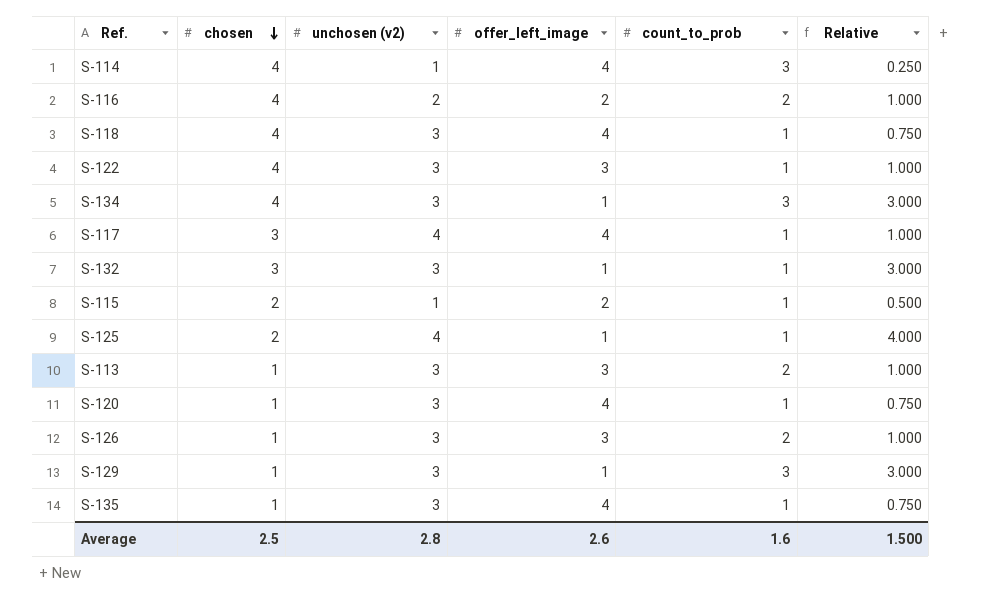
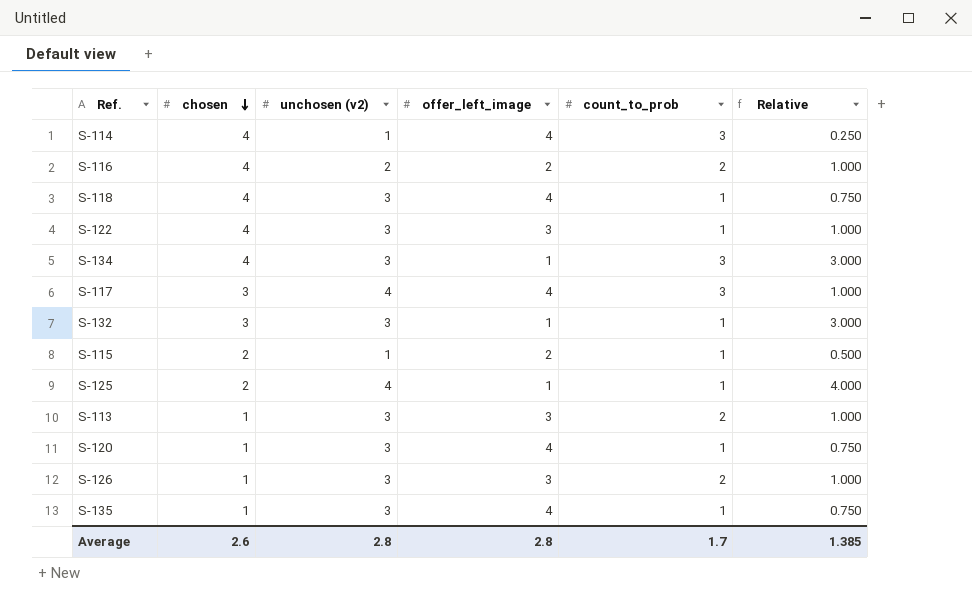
row S-129: 1 | 3 | 1 | 3 | 3.000 -> none
S-117 | count_to_prob: 1 -> 3
Average | chosen: 2.5 -> 2.6
Average | offer_left_image: 2.6 -> 2.8
Average | count_to_prob: 1.6 -> 1.7
Average | Relative: 1.500 -> 1.385

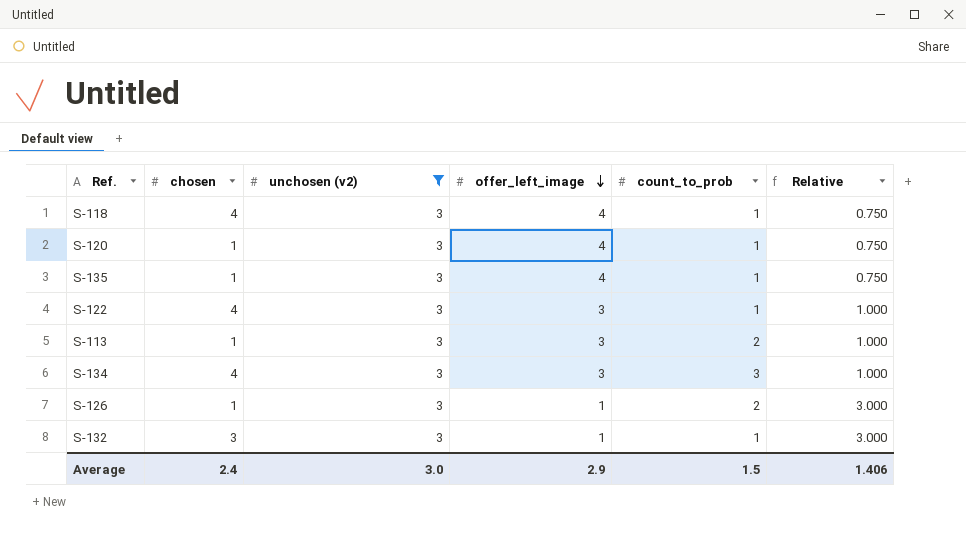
filter: none -> unchosen (v2) = 3
row order: chosen descending -> offer_left_image descending
S-134 | offer_left_image: 1 -> 3
S-134 | Relative: 3.000 -> 1.000
S-126 | offer_left_image: 3 -> 1
S-126 | Relative: 1.000 -> 3.000
Average | chosen: 2.6 -> 2.4
Average | unchosen (v2): 2.8 -> 3.0
Average | offer_left_image: 2.8 -> 2.9
Average | count_to_prob: 1.7 -> 1.5
Average | Relative: 1.385 -> 1.406

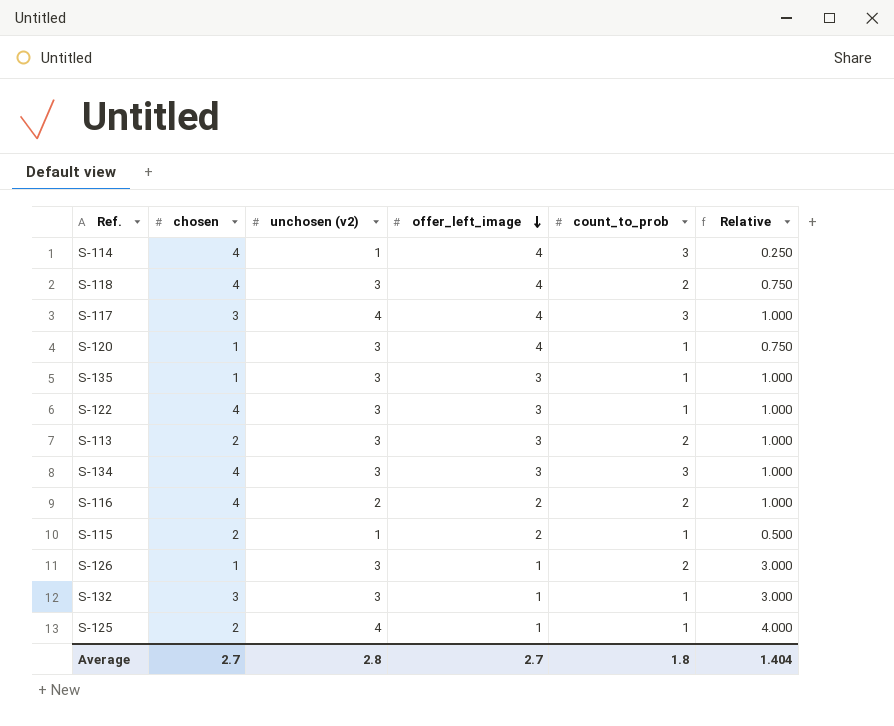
filter: unchosen (v2) = 3 -> none
S-118 | count_to_prob: 1 -> 2
S-135 | offer_left_image: 4 -> 3
S-135 | Relative: 0.750 -> 1.000
S-113 | chosen: 1 -> 2
Average | chosen: 2.4 -> 2.7
Average | unchosen (v2): 3.0 -> 2.8
Average | offer_left_image: 2.9 -> 2.7
Average | count_to_prob: 1.5 -> 1.8
Average | Relative: 1.406 -> 1.404

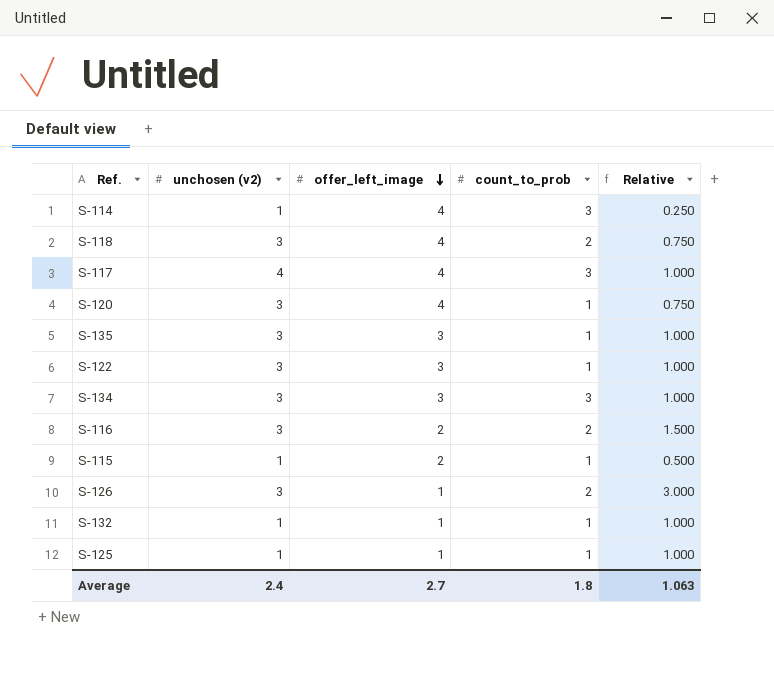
column chosen | position: 2 -> none
row S-113: 2 | 3 | 3 | 2 | 1.000 -> none
S-116 | unchosen (v2): 2 -> 3
S-116 | Relative: 1.000 -> 1.500
S-132 | unchosen (v2): 3 -> 1
S-132 | Relative: 3.000 -> 1.000
S-125 | unchosen (v2): 4 -> 1
S-125 | Relative: 4.000 -> 1.000
Average | unchosen (v2): 2.8 -> 2.4
Average | Relative: 1.404 -> 1.063

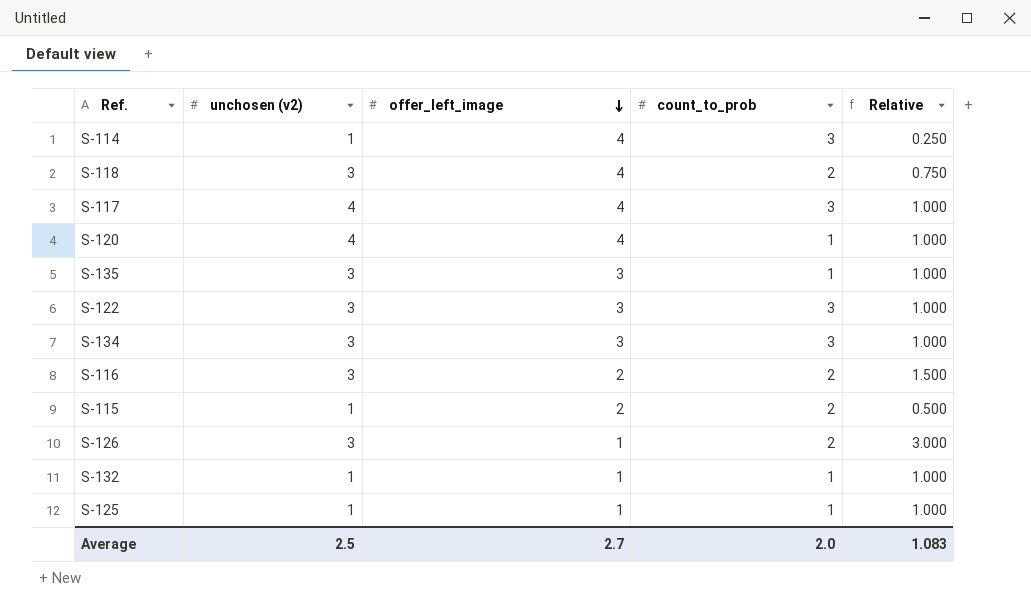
S-120 | unchosen (v2): 3 -> 4
S-120 | Relative: 0.750 -> 1.000
S-122 | count_to_prob: 1 -> 3
S-115 | count_to_prob: 1 -> 2
Average | unchosen (v2): 2.4 -> 2.5
Average | count_to_prob: 1.8 -> 2.0
Average | Relative: 1.063 -> 1.083

